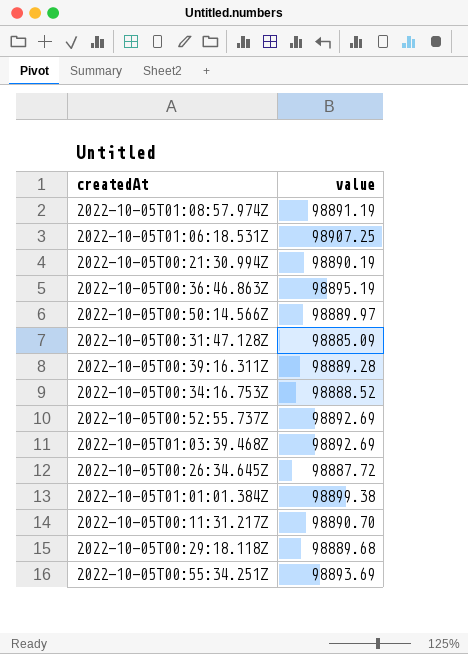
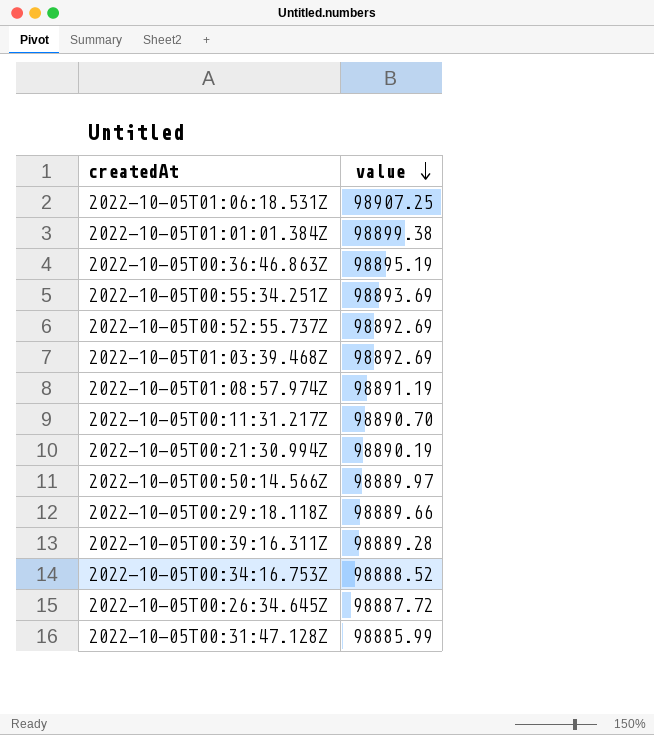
row order: none -> value descending
2022-10-05T00:29:18.118Z | value: 98889.68 -> 98889.66
2022-10-05T00:31:47.128Z | value: 98885.09 -> 98885.99

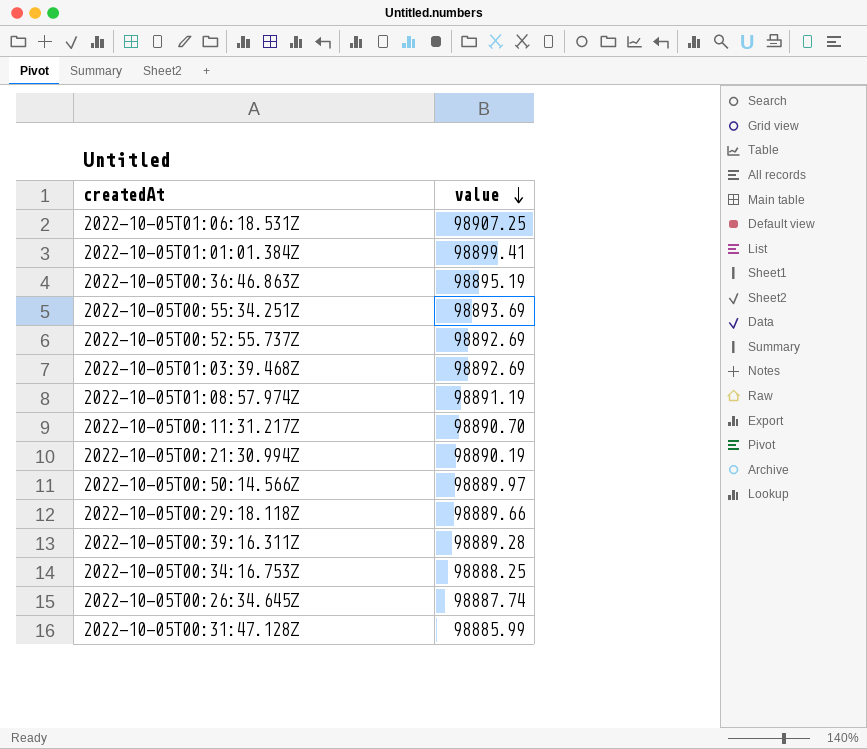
2022-10-05T01:01:01.384Z | value: 98899.38 -> 98899.41
2022-10-05T00:34:16.753Z | value: 98888.52 -> 98888.25
2022-10-05T00:26:34.645Z | value: 98887.72 -> 98887.74

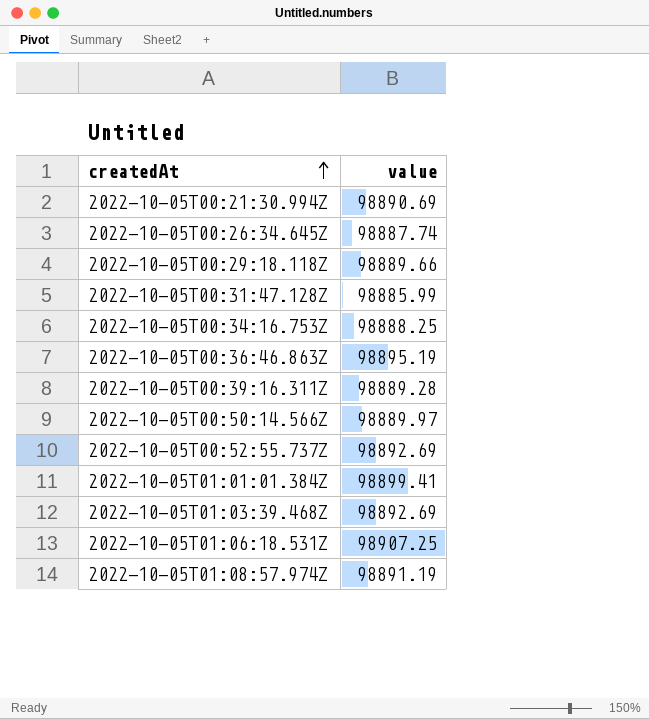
row order: value descending -> createdAt ascending
row 2022-10-05T00:55:34.251Z: 98893.69 -> none
row 2022-10-05T00:11:31.217Z: 98890.70 -> none
2022-10-05T00:21:30.994Z | value: 98890.19 -> 98890.69

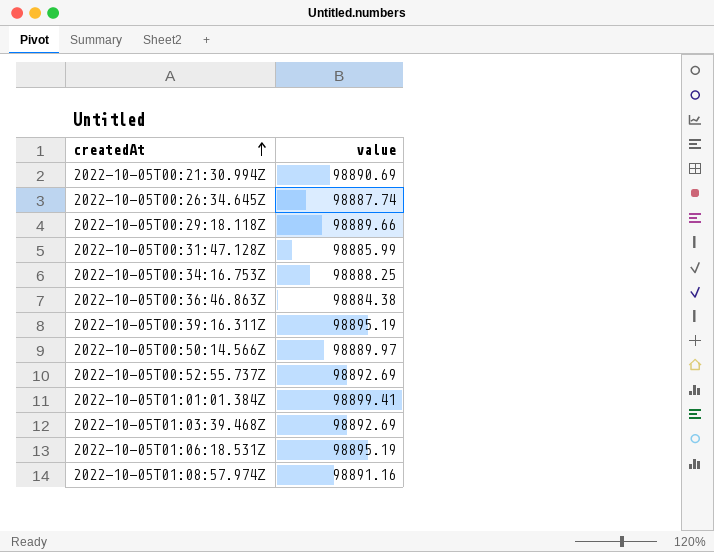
2022-10-05T00:36:46.863Z | value: 98895.19 -> 98884.38
2022-10-05T00:39:16.311Z | value: 98889.28 -> 98895.19
2022-10-05T01:06:18.531Z | value: 98907.25 -> 98895.19
2022-10-05T01:08:57.974Z | value: 98891.19 -> 98891.16

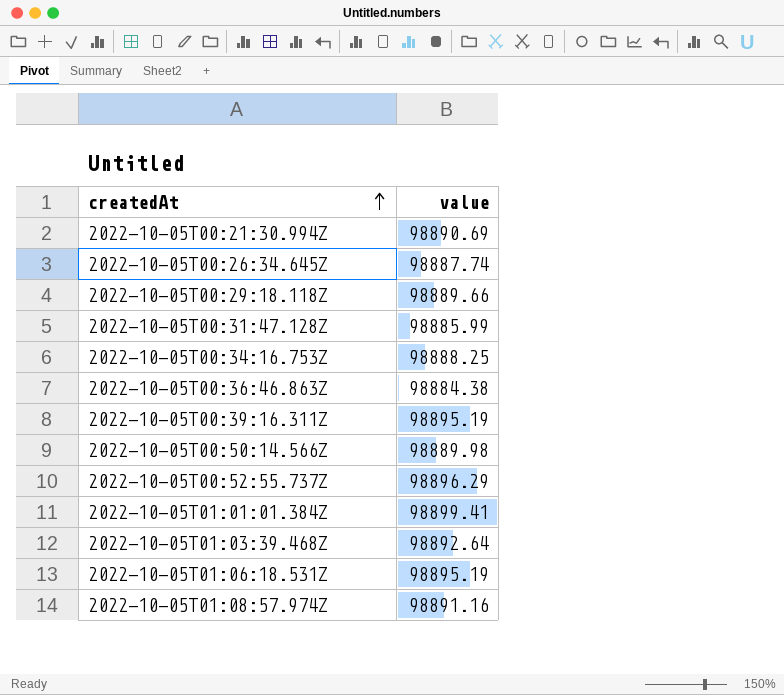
2022-10-05T00:50:14.566Z | value: 98889.97 -> 98889.98
2022-10-05T00:52:55.737Z | value: 98892.69 -> 98896.29
2022-10-05T01:03:39.468Z | value: 98892.69 -> 98892.64

